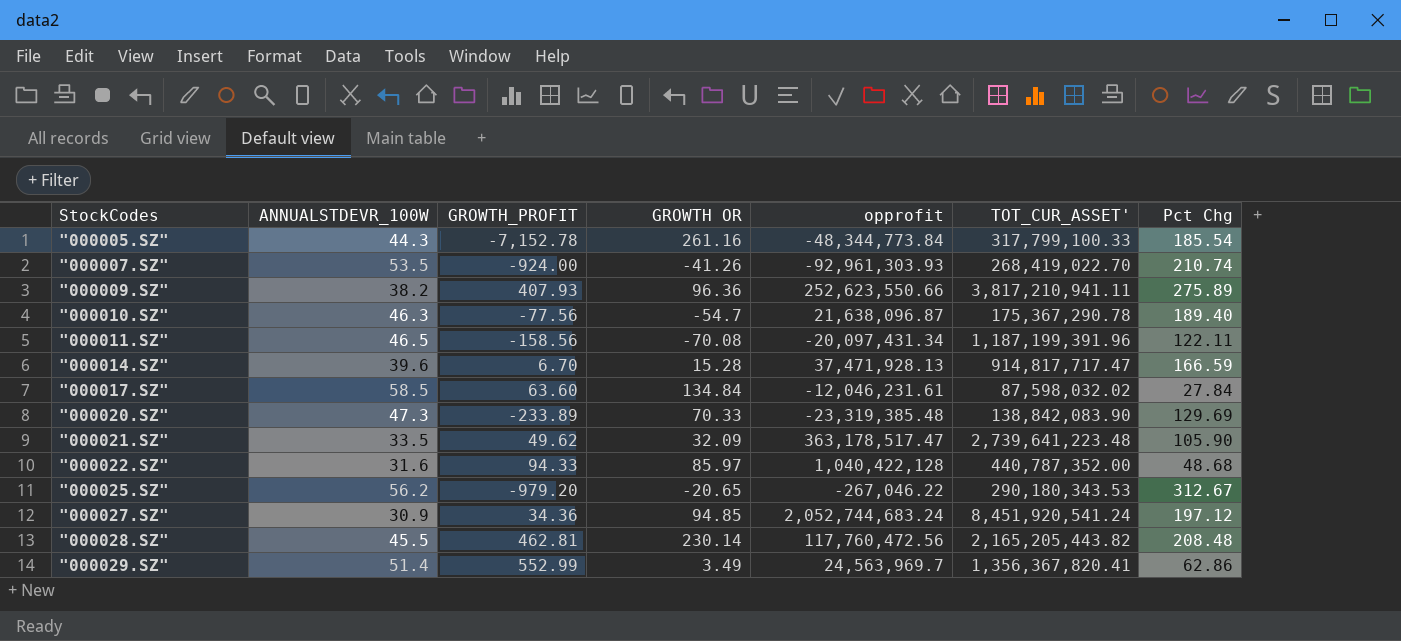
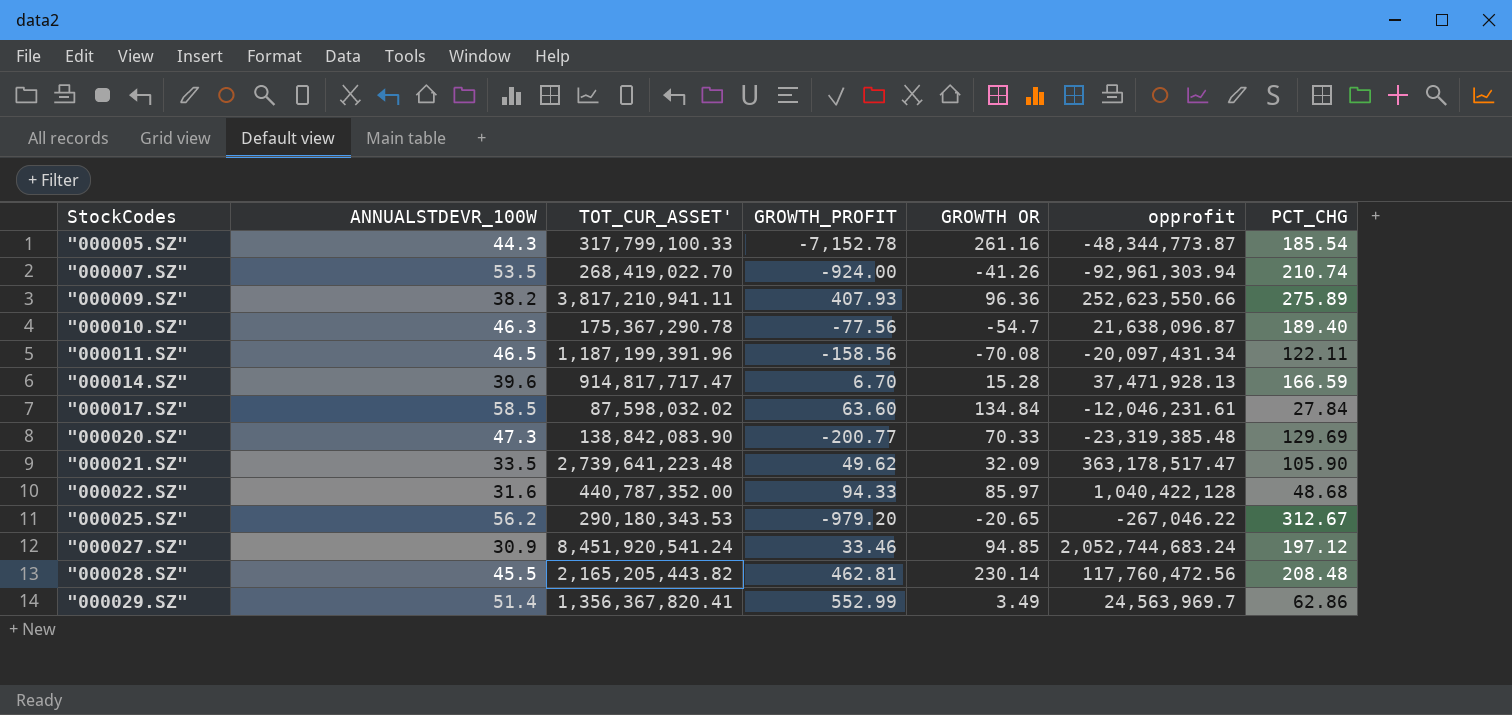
column TOT_CUR_ASSET' | position: 6 -> 3
column name: Pct Chg -> PCT_CHG
"000005.SZ" | opprofit: -48,344,773.84 -> -48,344,773.87
"000007.SZ" | opprofit: -92,961,303.93 -> -92,961,303.94
"000020.SZ" | GROWTH_PROFIT: -233.89 -> -200.77
"000027.SZ" | GROWTH_PROFIT: 34.36 -> 33.46

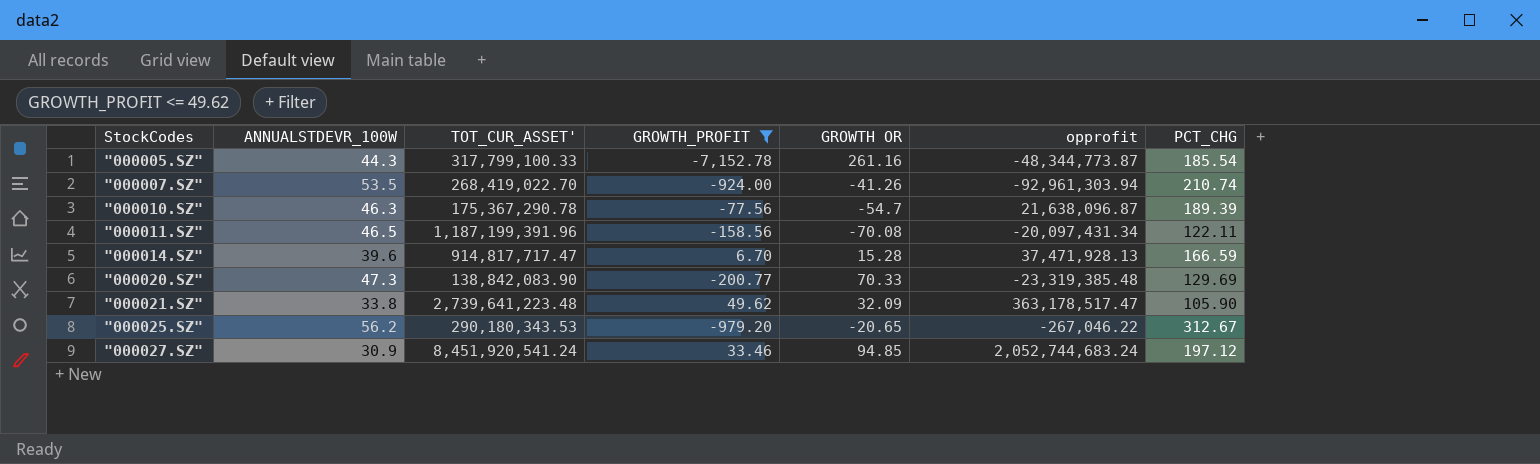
filter: none -> GROWTH_PROFIT <= 49.62
"000010.SZ" | PCT_CHG: 189.40 -> 189.39
"000021.SZ" | ANNUALSTDEVR_100W: 33.5 -> 33.8

